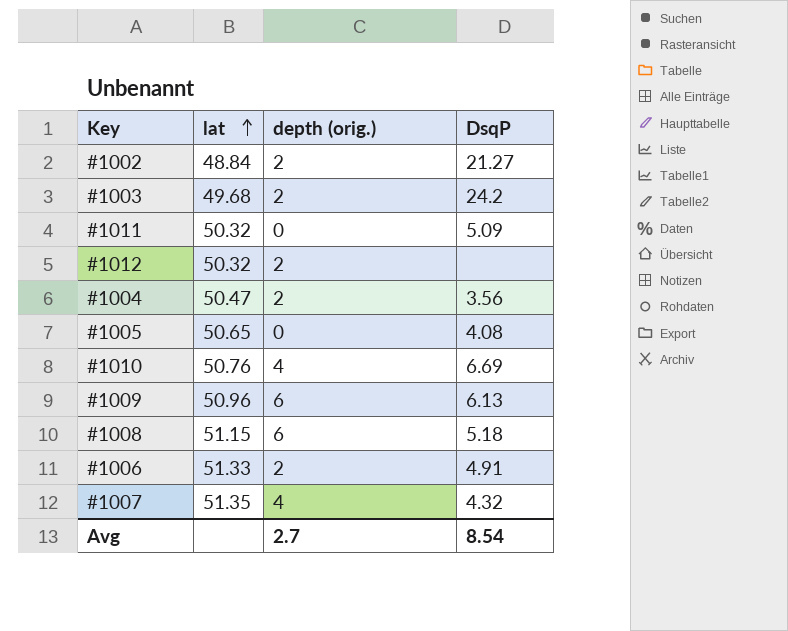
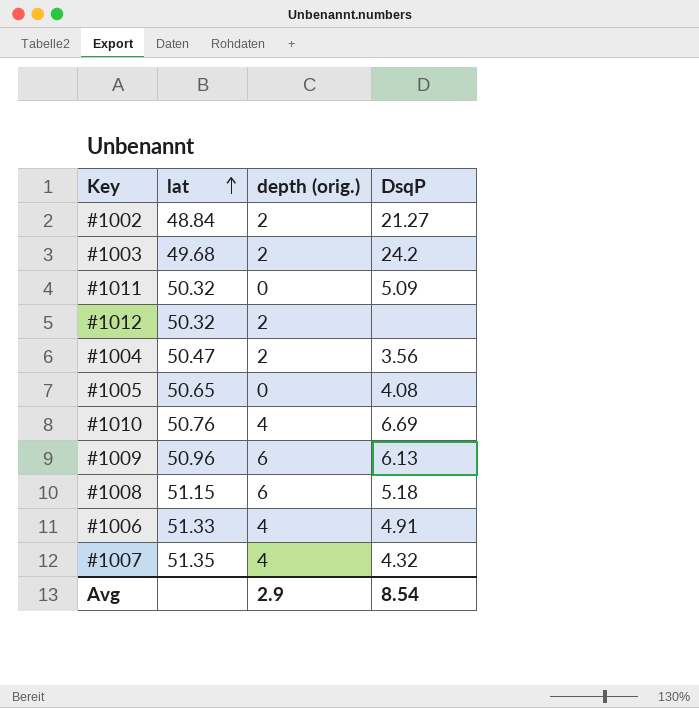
#1006 | depth (orig.): 2 -> 4
Avg | depth (orig.): 2.7 -> 2.9

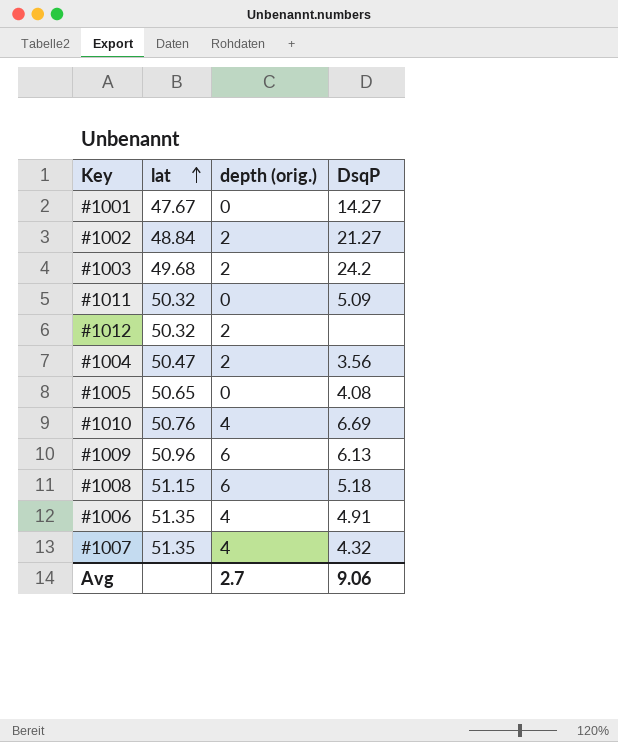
row #1001: none -> 47.67 | 0 | 14.27
#1006 | lat: 51.33 -> 51.35
Avg | depth (orig.): 2.9 -> 2.7
Avg | DsqP: 8.54 -> 9.06

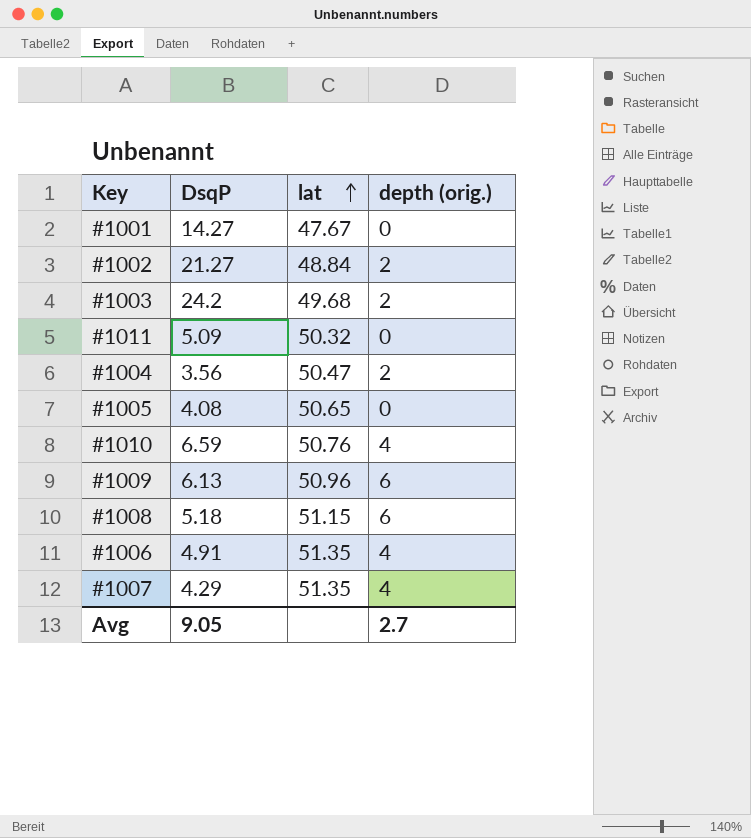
column DsqP | position: 4 -> 2
row #1012: 50.32 | 2 | none -> none
#1010 | DsqP: 6.69 -> 6.59
#1007 | DsqP: 4.32 -> 4.29
Avg | DsqP: 9.06 -> 9.05

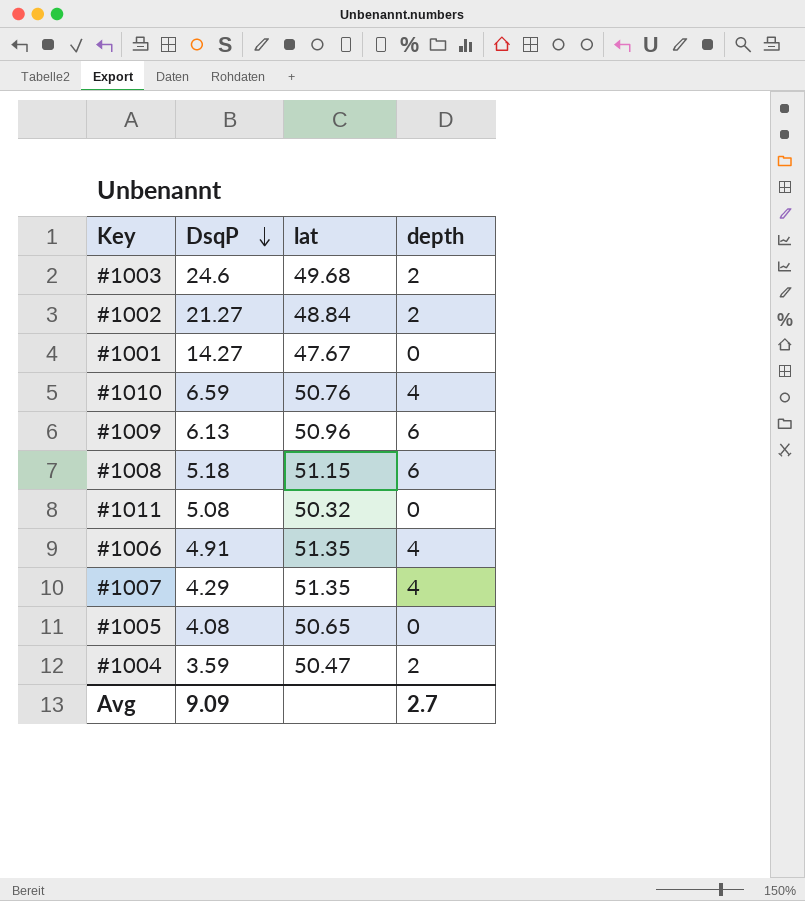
row order: lat ascending -> DsqP descending
column name: depth (orig.) -> depth
#1003 | DsqP: 24.2 -> 24.6
#1011 | DsqP: 5.09 -> 5.08
#1004 | DsqP: 3.56 -> 3.59
Avg | DsqP: 9.05 -> 9.09

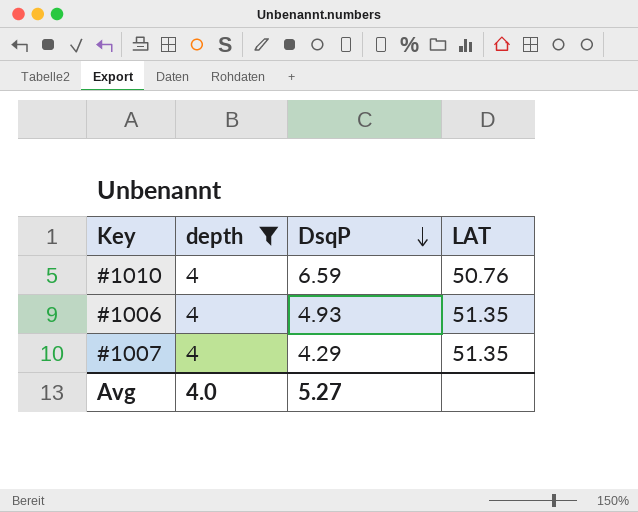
filter: none -> depth = 4
column depth | position: 4 -> 2
column name: lat -> LAT
#1006 | DsqP: 4.91 -> 4.93
Avg | depth: 2.7 -> 4.0
Avg | DsqP: 9.09 -> 5.27

